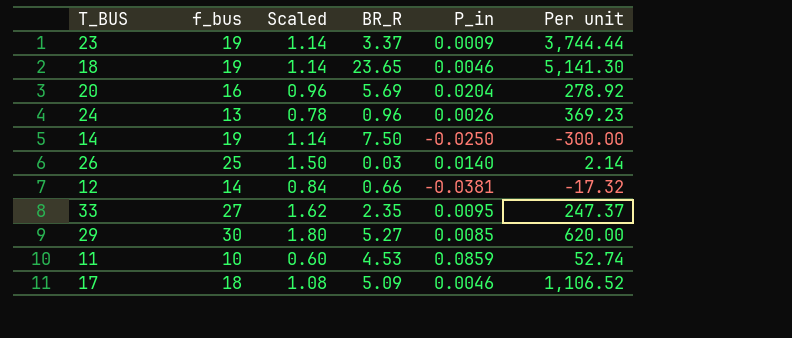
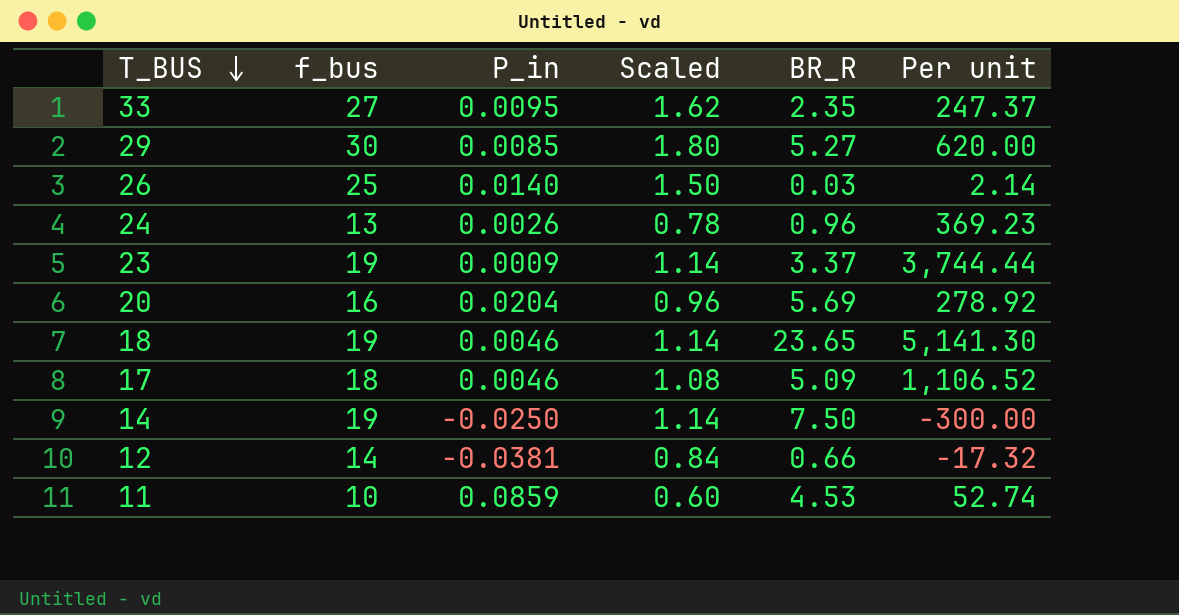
row order: none -> T_BUS descending
column P_in | position: 5 -> 3

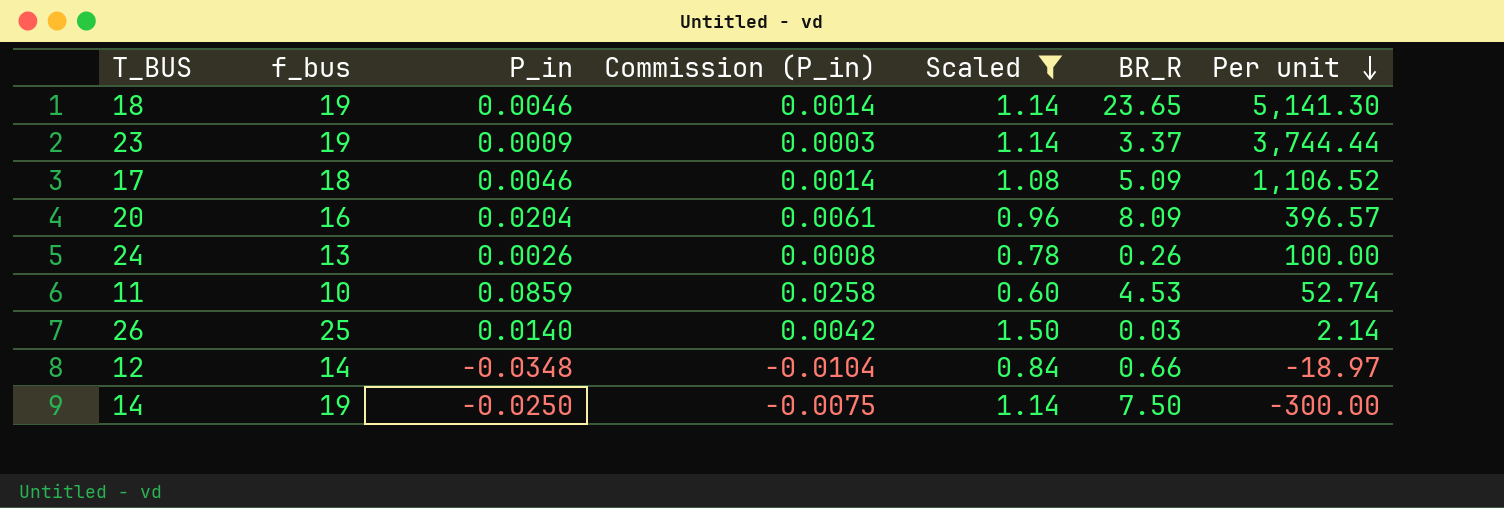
filter: none -> Scaled <= 1.50
row order: T_BUS descending -> Per unit descending
column Commission (P_in) | formula: none -> [P_in] * 0.3
20 | BR_R: 5.69 -> 8.09
20 | Per unit: 278.92 -> 396.57
24 | BR_R: 0.96 -> 0.26
24 | Per unit: 369.23 -> 100.00
12 | P_in: -0.0381 -> -0.0348
12 | Per unit: -17.32 -> -18.97

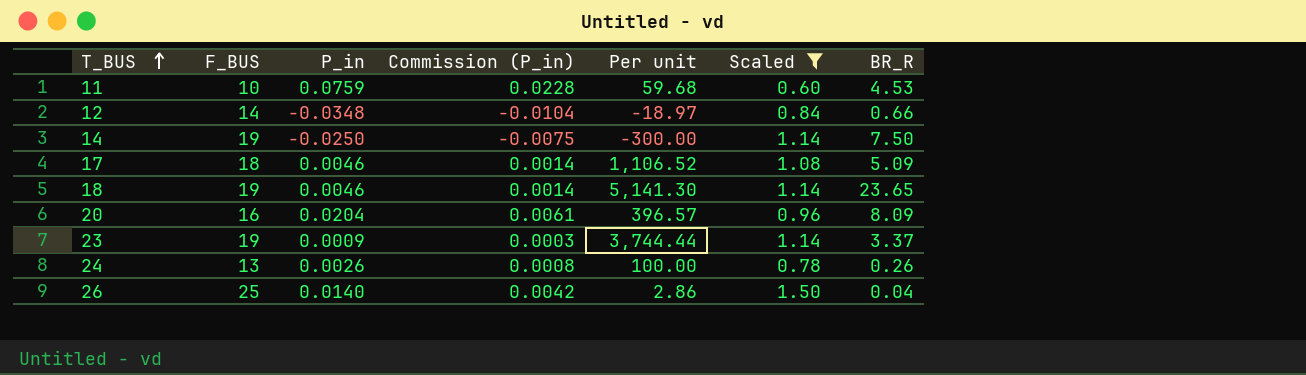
row order: Per unit descending -> T_BUS ascending
column name: f_bus -> F_BUS
column Per unit | position: 7 -> 5
11 | P_in: 0.0859 -> 0.0759
11 | Commission (P_in): 0.0258 -> 0.0228
11 | Per unit: 52.74 -> 59.68
26 | Per unit: 2.14 -> 2.86
26 | BR_R: 0.03 -> 0.04

